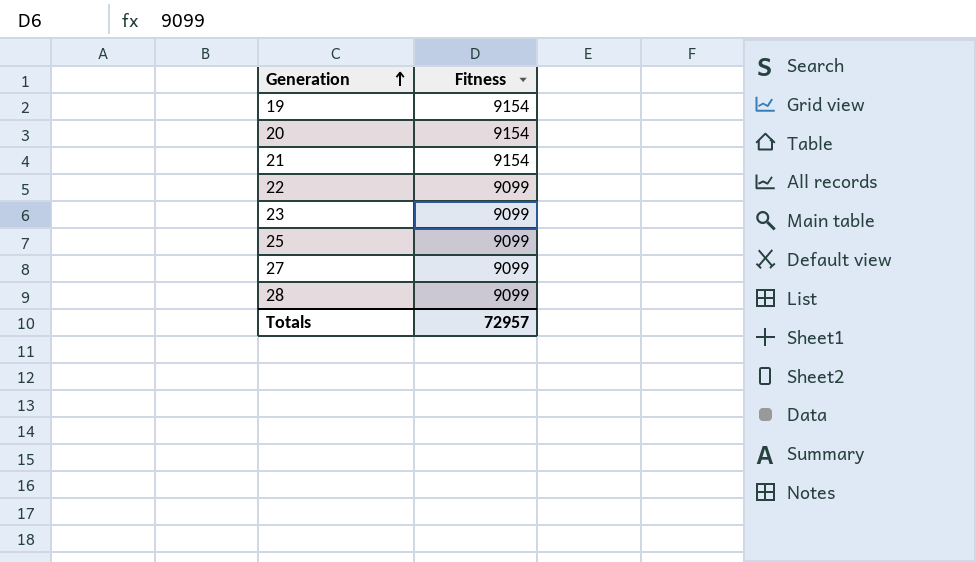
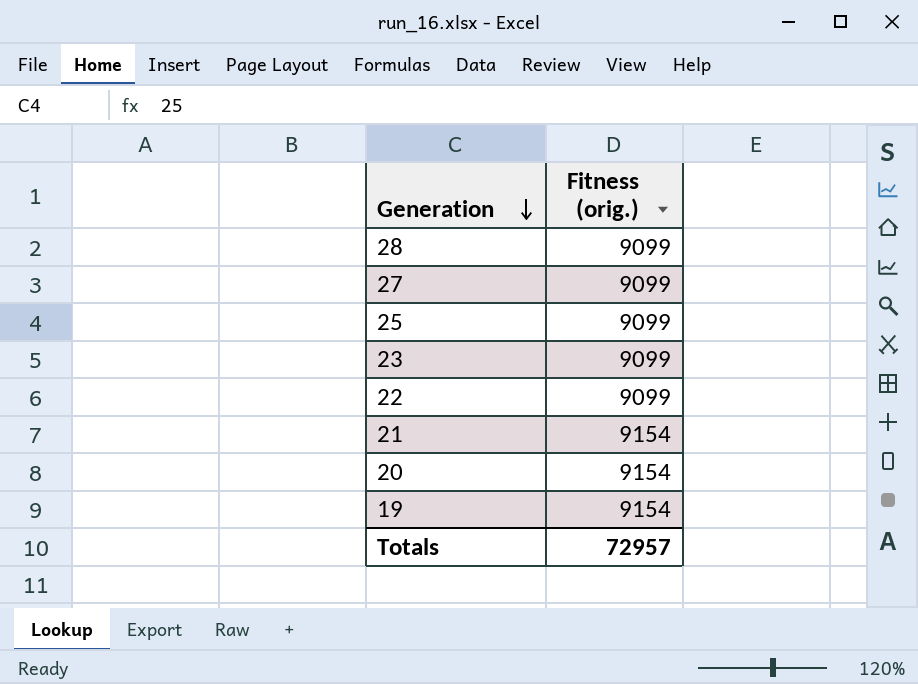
row order: Generation ascending -> Generation descending
column name: Fitness -> Fitness (orig.)

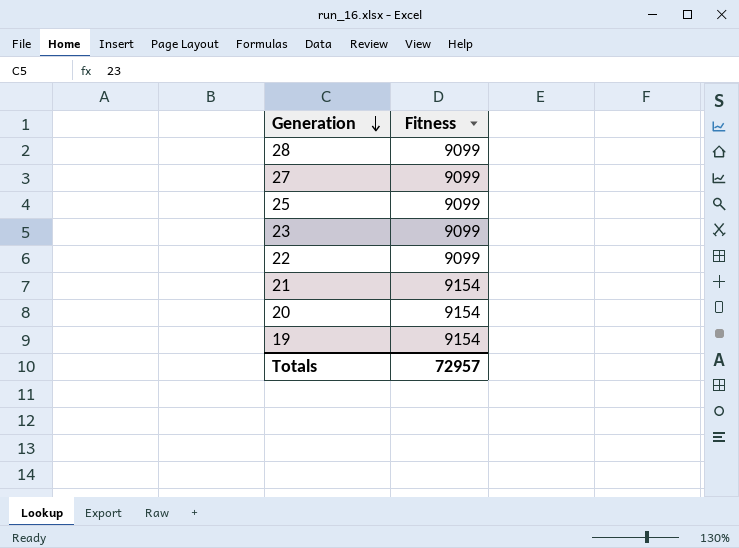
column name: Fitness (orig.) -> Fitness

